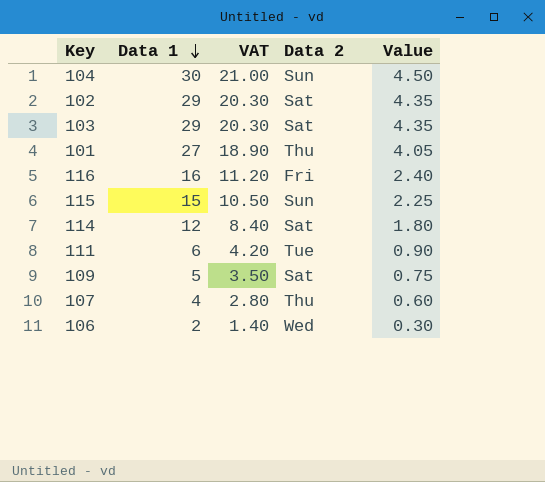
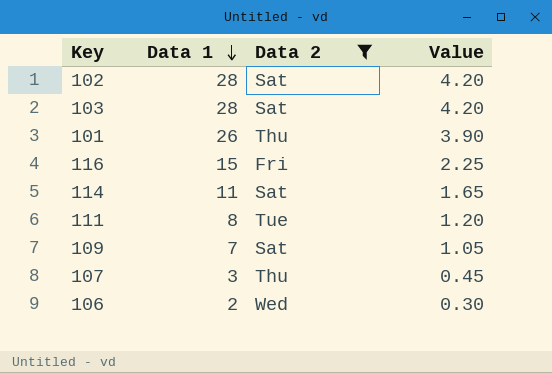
filter: none -> Data 2 != Sun
column VAT | formula: [Data 1] * 0.7 -> none
102 | Data 1: 29 -> 28
102 | Value: 4.35 -> 4.20
103 | Data 1: 29 -> 28
103 | Value: 4.35 -> 4.20
101 | Data 1: 27 -> 26
101 | Value: 4.05 -> 3.90
116 | Data 1: 16 -> 15
116 | Value: 2.40 -> 2.25
114 | Data 1: 12 -> 11
114 | Value: 1.80 -> 1.65
111 | Data 1: 6 -> 8
111 | Value: 0.90 -> 1.20
109 | Data 1: 5 -> 7
109 | Value: 0.75 -> 1.05
107 | Data 1: 4 -> 3
107 | Value: 0.60 -> 0.45

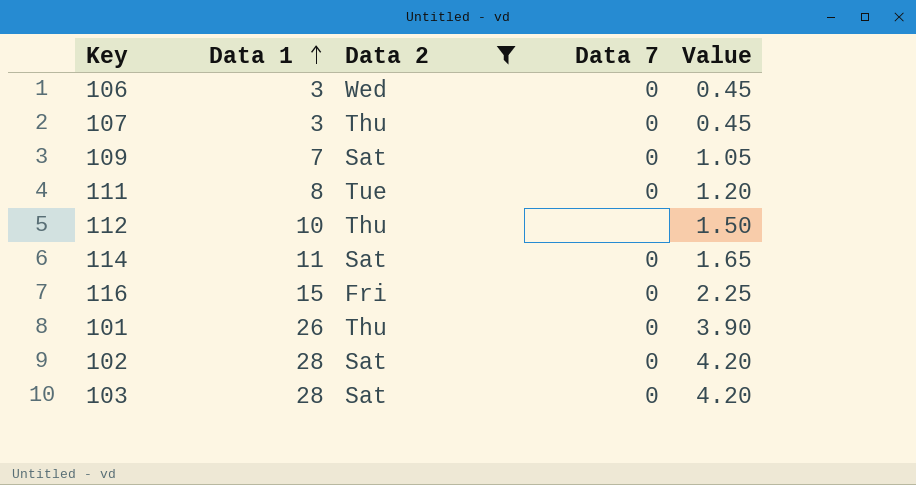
row order: Data 1 descending -> Data 1 ascending
column Data 7 | position: none -> 4
106 | Data 1: 2 -> 3
106 | Value: 0.30 -> 0.45
row 112: none -> 10 | Thu | none | 1.50

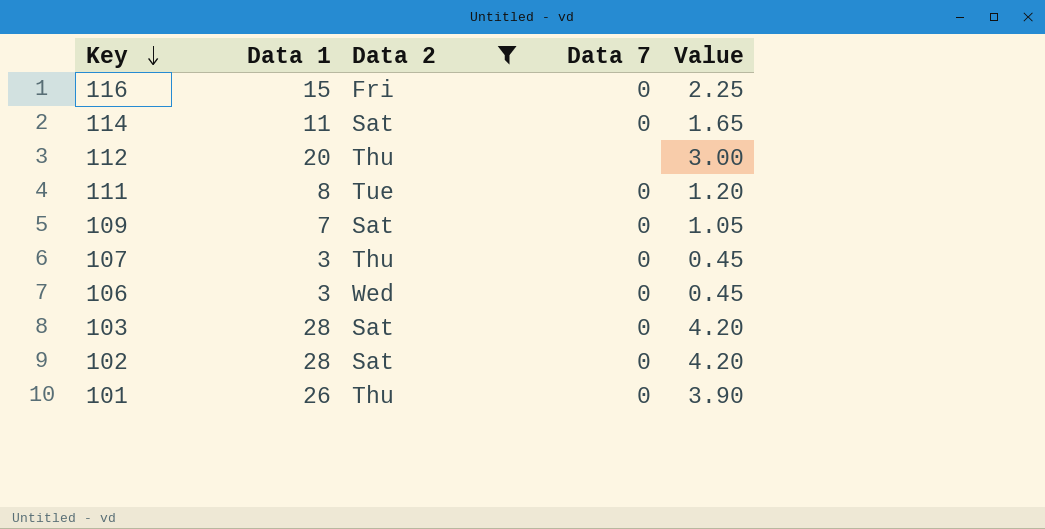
row order: Data 1 ascending -> Key descending
112 | Data 1: 10 -> 20
112 | Value: 1.50 -> 3.00

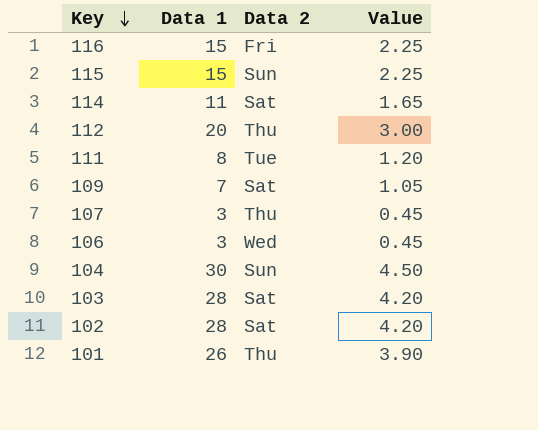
filter: Data 2 != Sun -> none
column Data 7 | position: 4 -> none

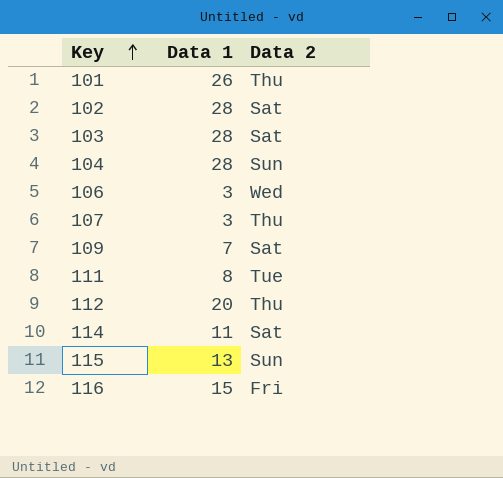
row order: Key descending -> Key ascending
column Value | formula: [Data 1] * 0.15 -> none
104 | Data 1: 30 -> 28
115 | Data 1: 15 -> 13

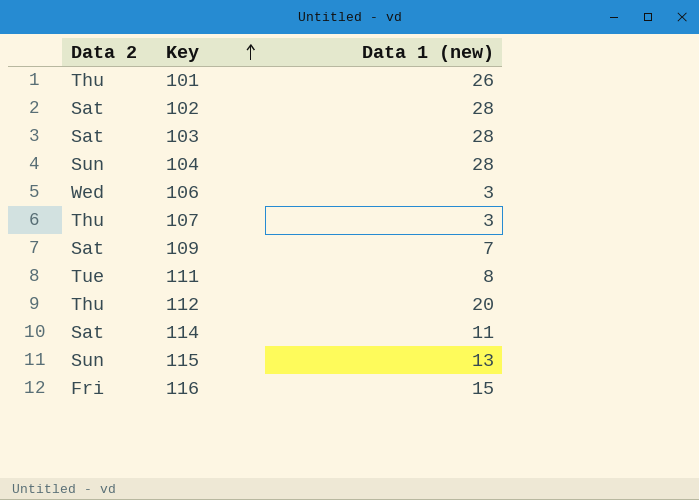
column Data 2 | position: 3 -> 1
column name: Data 1 -> Data 1 (new)

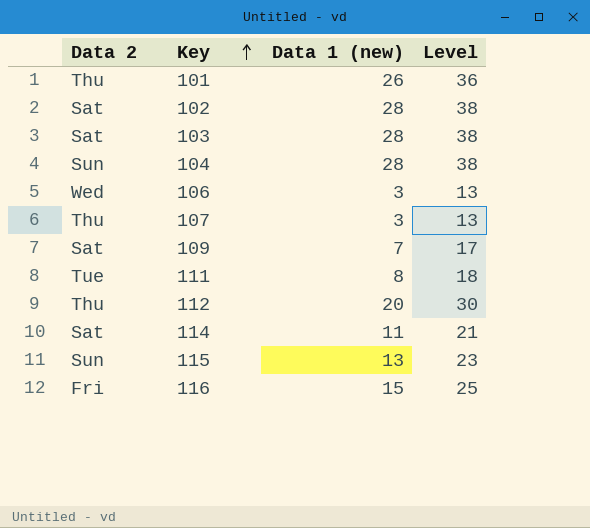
column Level | formula: none -> [Data 1 (new)] + 10

